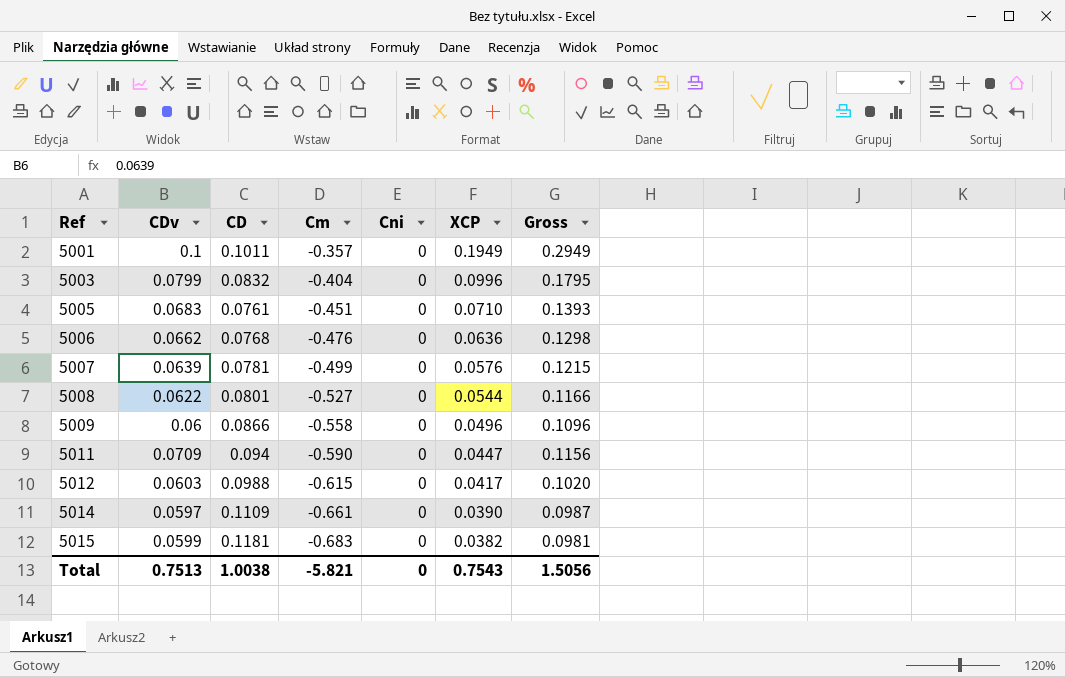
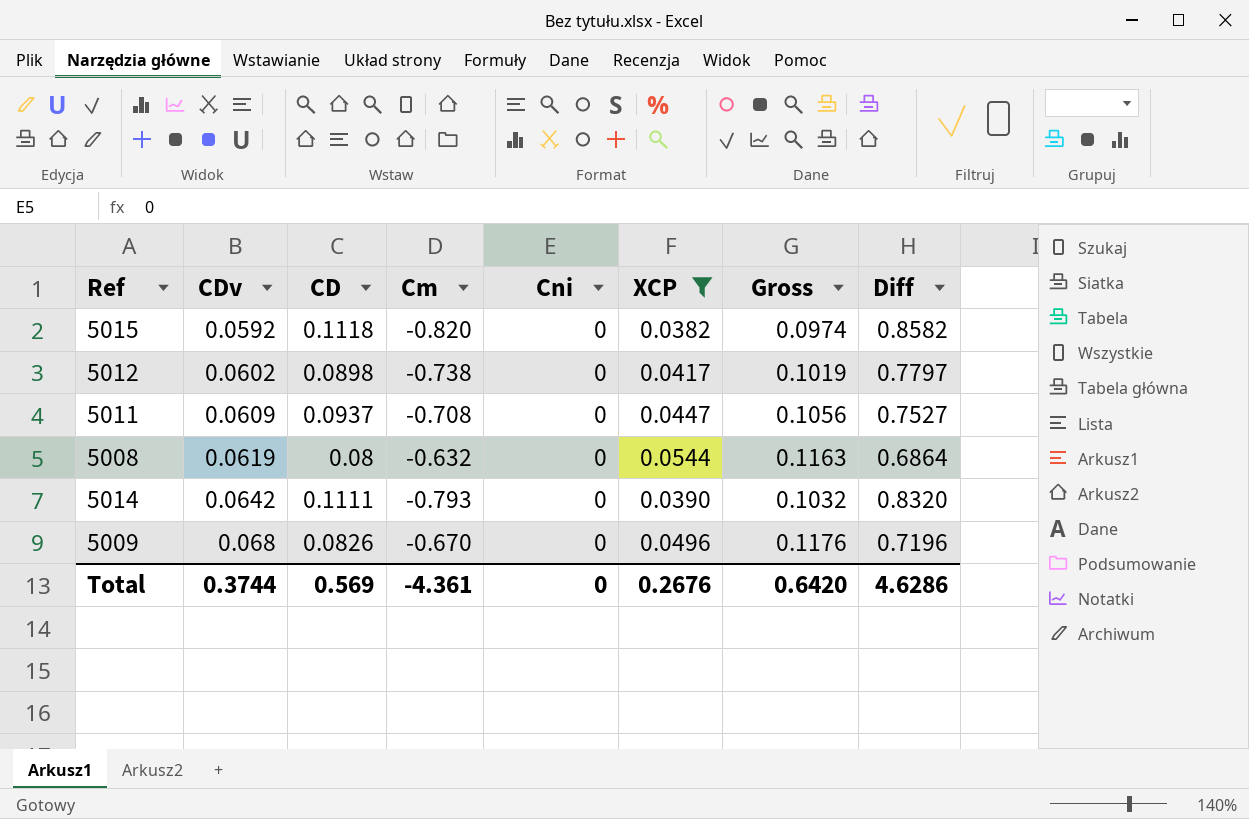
filter: none -> XCP <= 0.0544
row order: Ref ascending -> CDv ascending
column Diff | formula: none -> [XCP] - [Cm]
5015 | CDv: 0.0599 -> 0.0592
5015 | CD: 0.1181 -> 0.1118
5015 | Cm: -0.683 -> -0.820
5015 | Gross: 0.0981 -> 0.0974
5012 | CDv: 0.0603 -> 0.0602
5012 | CD: 0.0988 -> 0.0898
5012 | Cm: -0.615 -> -0.738
5012 | Gross: 0.1020 -> 0.1019
5011 | CDv: 0.0709 -> 0.0609
5011 | CD: 0.094 -> 0.0937
5011 | Cm: -0.590 -> -0.708
5011 | Gross: 0.1156 -> 0.1056
5008 | CDv: 0.0622 -> 0.0619
5008 | CD: 0.0801 -> 0.08
5008 | Cm: -0.527 -> -0.632
5008 | Gross: 0.1166 -> 0.1163
5014 | CDv: 0.0597 -> 0.0642
5014 | CD: 0.1109 -> 0.1111
5014 | Cm: -0.661 -> -0.793
5014 | Gross: 0.0987 -> 0.1032
5009 | CDv: 0.06 -> 0.068
5009 | CD: 0.0866 -> 0.0826
5009 | Cm: -0.558 -> -0.670
5009 | Gross: 0.1096 -> 0.1176
Total | CDv: 0.7513 -> 0.3744
Total | CD: 1.0038 -> 0.569
Total | Cm: -5.821 -> -4.361
Total | XCP: 0.7543 -> 0.2676
Total | Gross: 1.5056 -> 0.6420

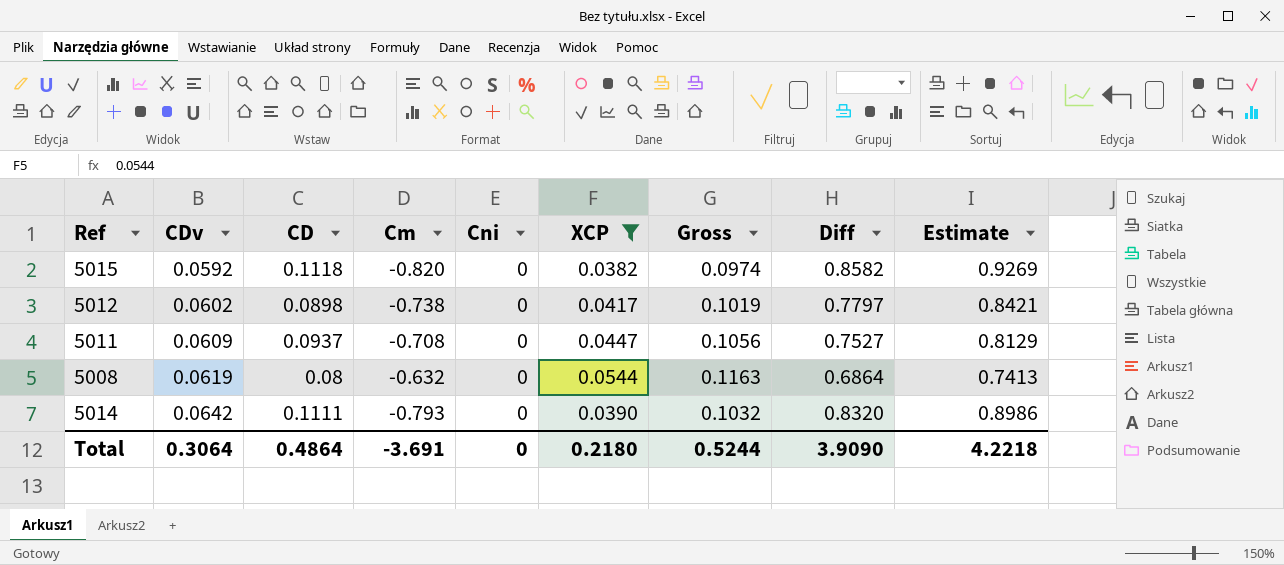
column Estimate | formula: none -> [Diff] * 1.08
row 5009: 0.068 | 0.0826 | -0.670 | 0 | 0.0496 | 0.1176 | 0.7196 -> none
Total | CDv: 0.3744 -> 0.3064
Total | CD: 0.569 -> 0.4864
Total | Cm: -4.361 -> -3.691
Total | XCP: 0.2676 -> 0.2180
Total | Gross: 0.6420 -> 0.5244
Total | Diff: 4.6286 -> 3.9090

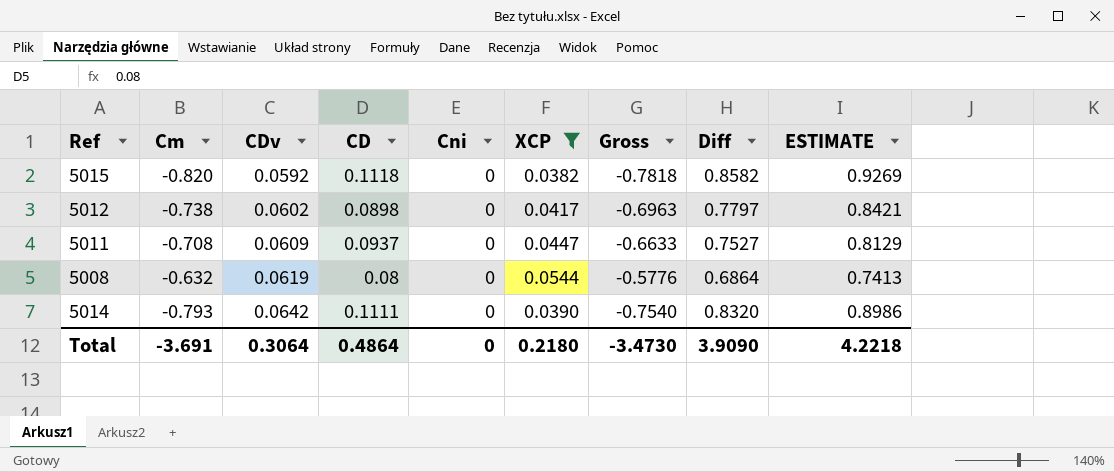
column Cm | position: 4 -> 2
column Gross | formula: [CDv] + [XCP] -> [Cm] + [XCP]
column name: Estimate -> ESTIMATE
Total | Gross: 0.5244 -> -3.4730

